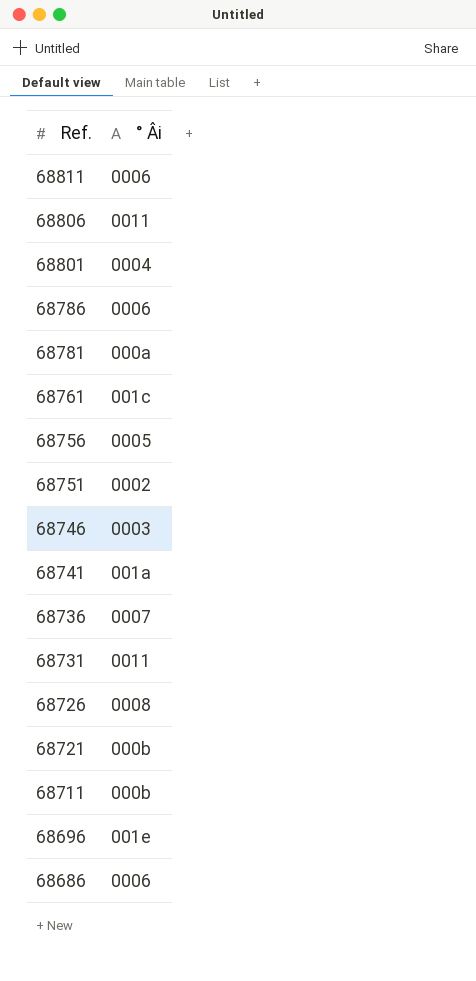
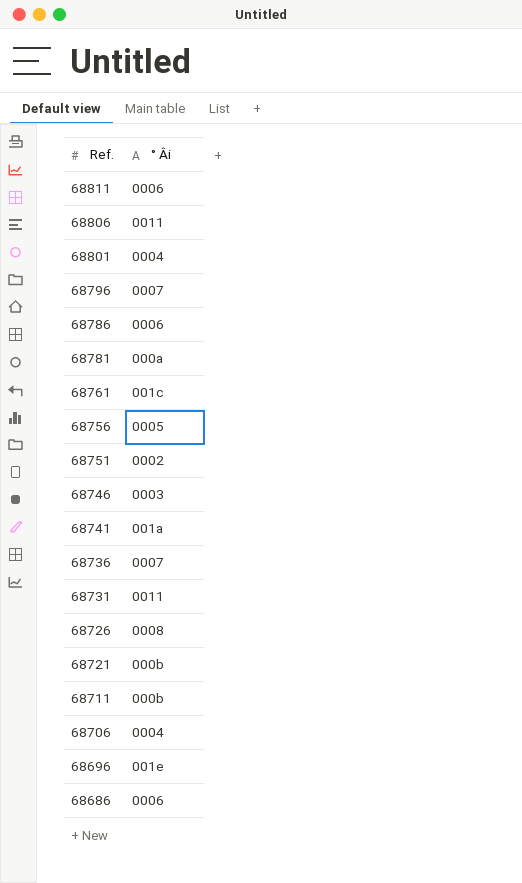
row 68796: none -> 0007
row 68706: none -> 0004

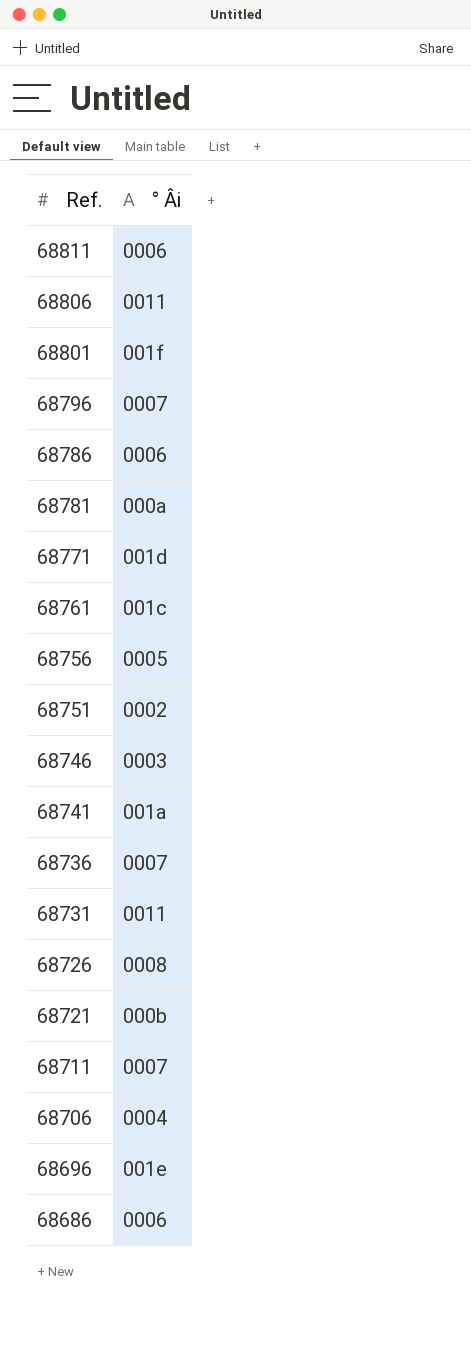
68801 | ° Âi: 0004 -> 001f
row 68771: none -> 001d
68711 | ° Âi: 000b -> 0007

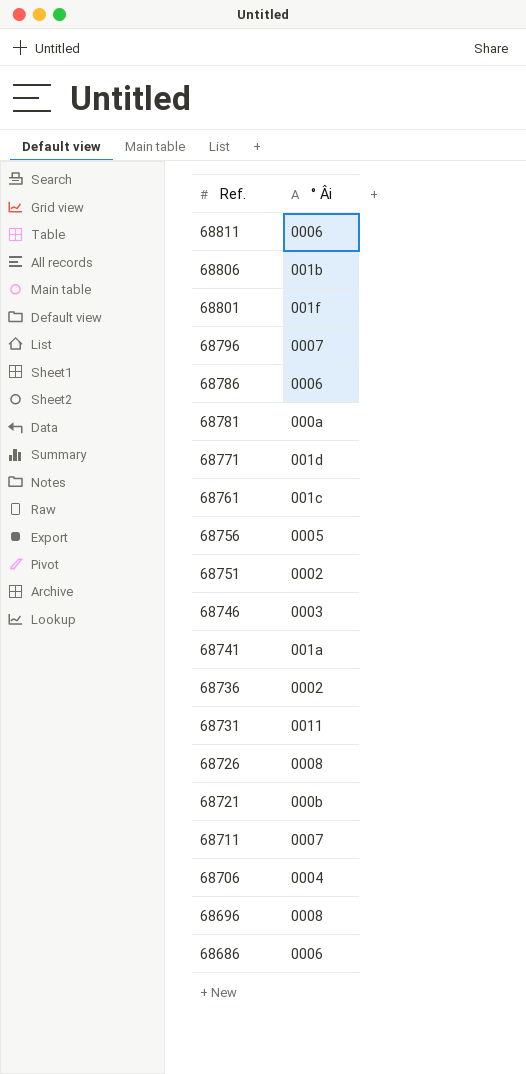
68806 | ° Âi: 0011 -> 001b
68736 | ° Âi: 0007 -> 0002
68696 | ° Âi: 001e -> 0008

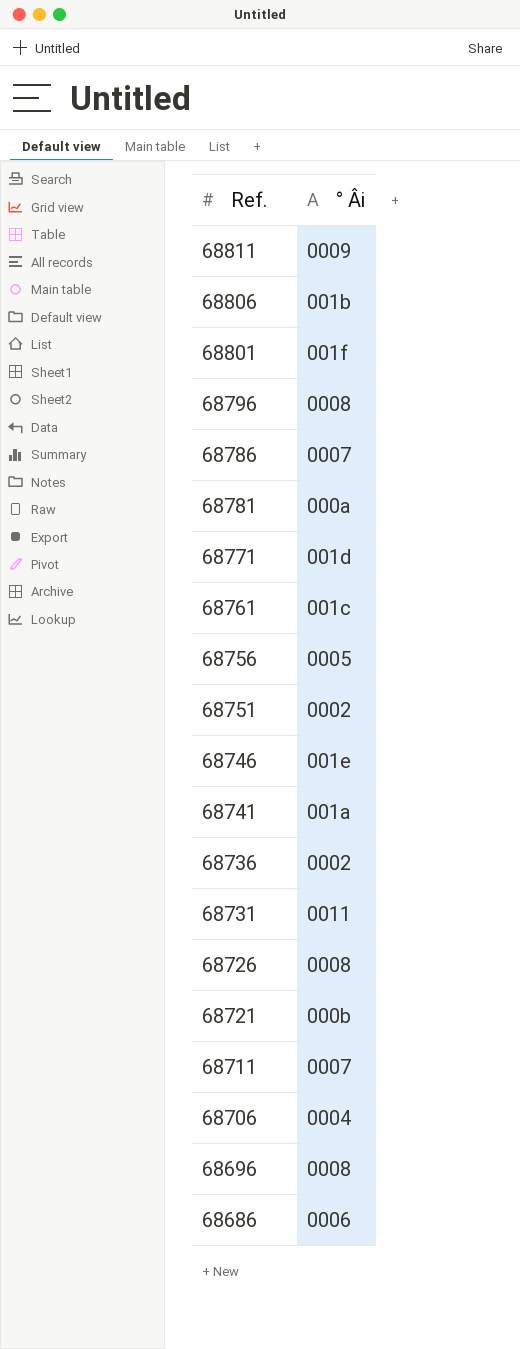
68811 | ° Âi: 0006 -> 0009
68796 | ° Âi: 0007 -> 0008
68786 | ° Âi: 0006 -> 0007
68746 | ° Âi: 0003 -> 001e

